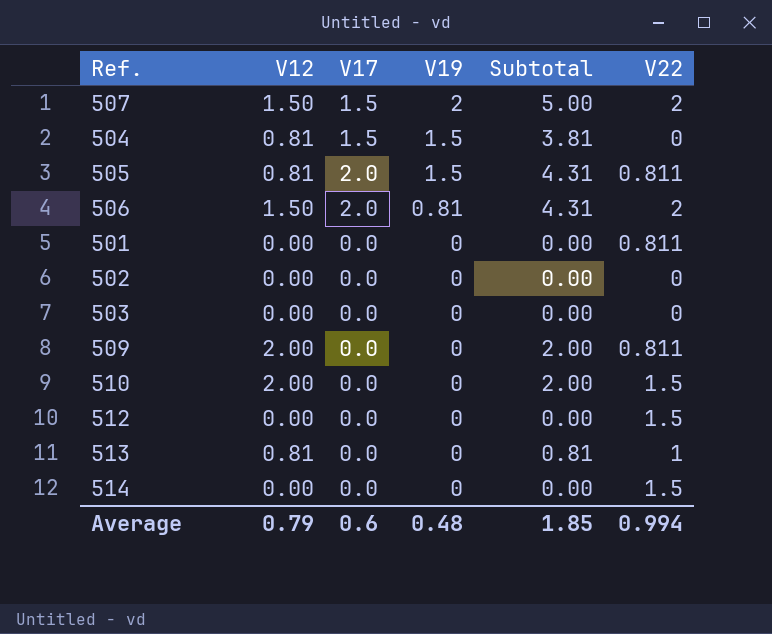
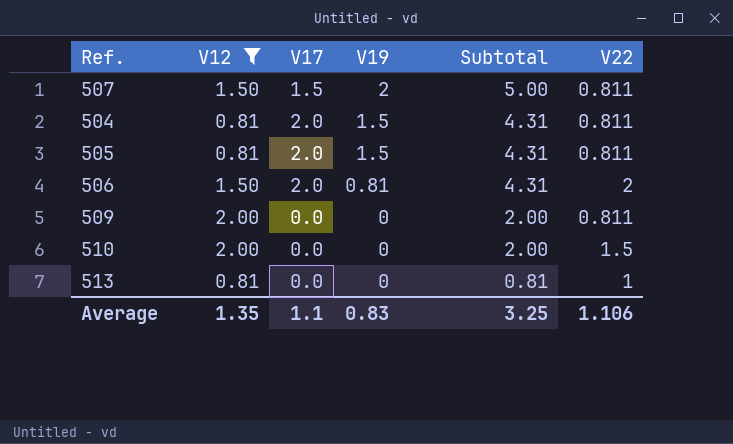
filter: none -> V12 != 0.00
507 | V22: 2 -> 0.811
504 | V17: 1.5 -> 2.0
504 | Subtotal: 3.81 -> 4.31
504 | V22: 0 -> 0.811
Average | V12: 0.79 -> 1.35
Average | V17: 0.6 -> 1.1
Average | V19: 0.48 -> 0.83
Average | Subtotal: 1.85 -> 3.25
Average | V22: 0.994 -> 1.106

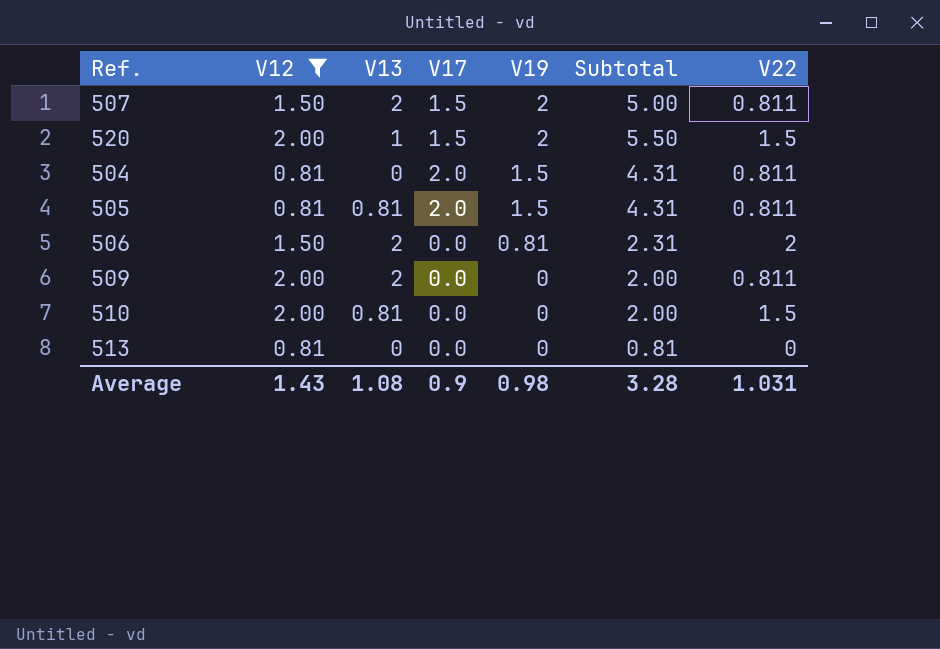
column V13 | position: none -> 3
row 520: none -> 2.00 | 1 | 1.5 | 2 | 5.50 | 1.5
506 | V17: 2.0 -> 0.0
506 | Subtotal: 4.31 -> 2.31
513 | V22: 1 -> 0
Average | V12: 1.35 -> 1.43
Average | V17: 1.1 -> 0.9
Average | V19: 0.83 -> 0.98
Average | Subtotal: 3.25 -> 3.28
Average | V22: 1.106 -> 1.031

